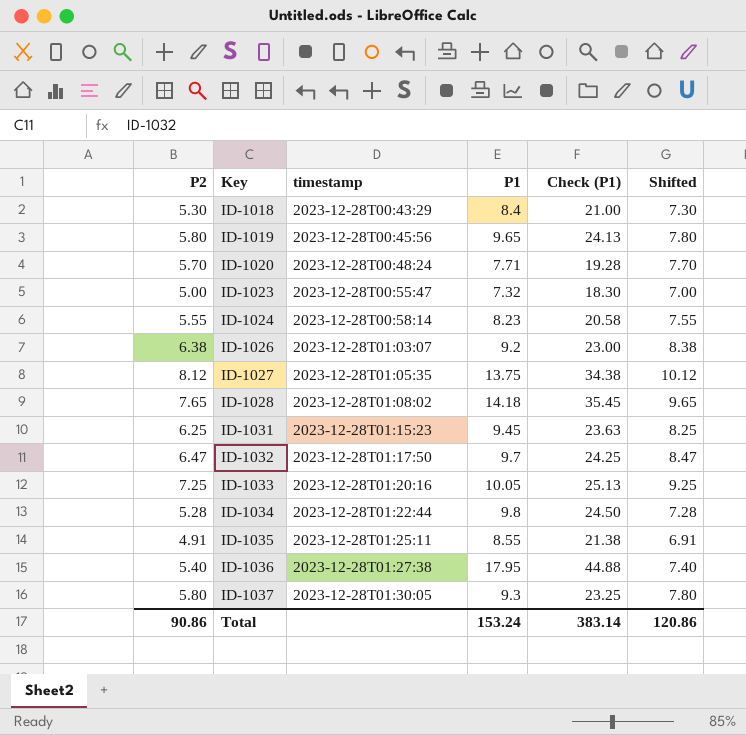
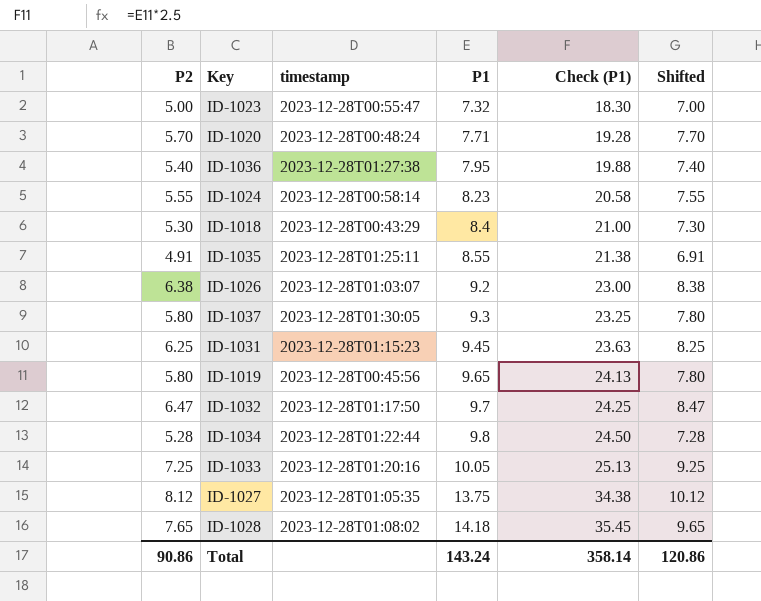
row order: Key ascending -> P1 ascending
ID-1036 | P1: 17.95 -> 7.95
ID-1036 | Check (P1): 44.88 -> 19.88
Total | P1: 153.24 -> 143.24
Total | Check (P1): 383.14 -> 358.14

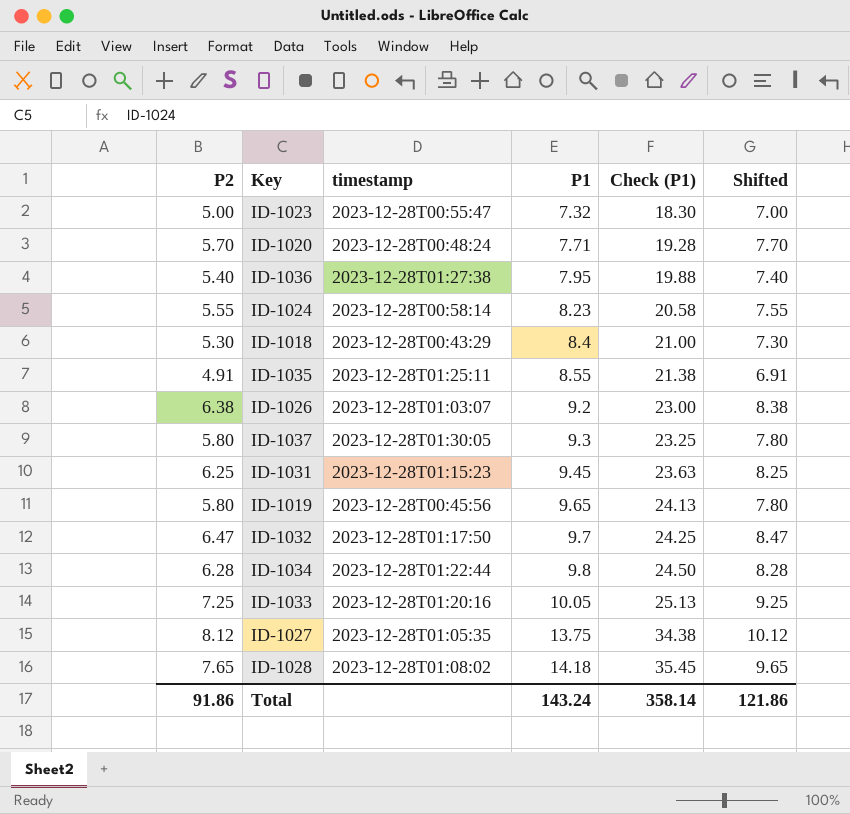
ID-1034 | P2: 5.28 -> 6.28
ID-1034 | Shifted: 7.28 -> 8.28
Total | P2: 90.86 -> 91.86
Total | Shifted: 120.86 -> 121.86

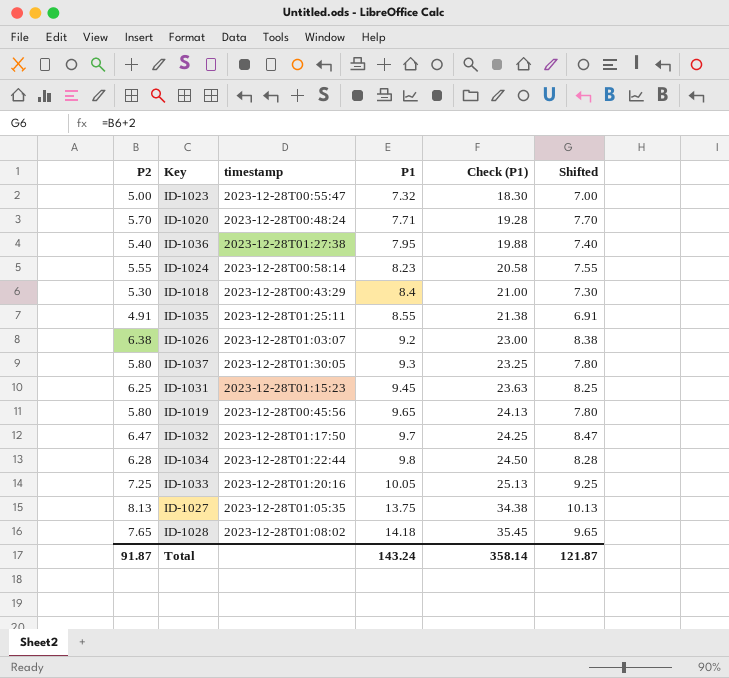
ID-1027 | P2: 8.12 -> 8.13
ID-1027 | Shifted: 10.12 -> 10.13
Total | P2: 91.86 -> 91.87
Total | Shifted: 121.86 -> 121.87

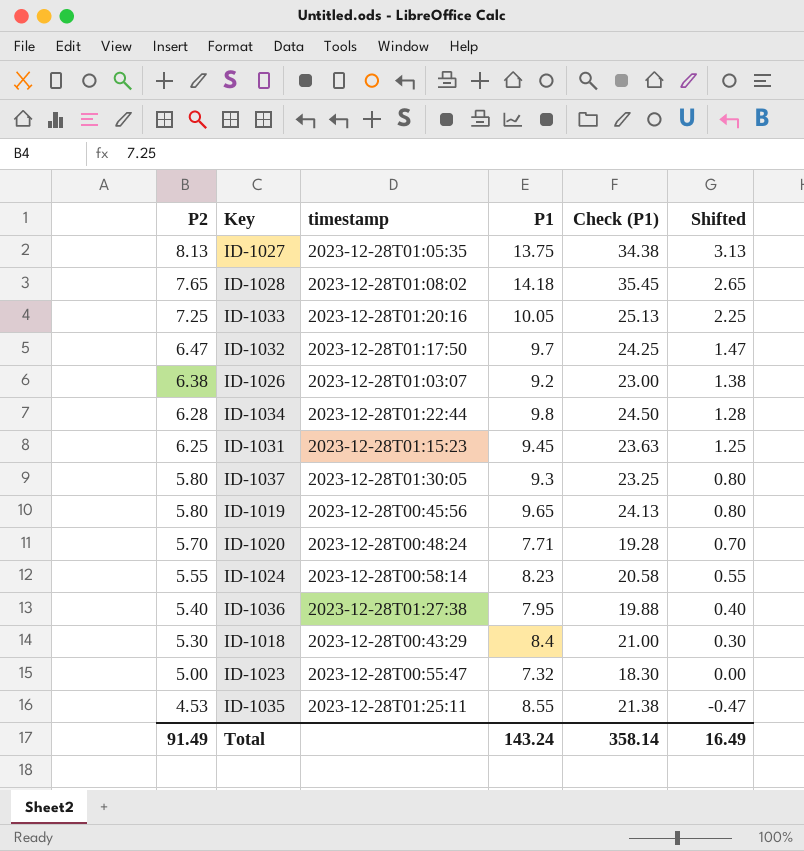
row order: P1 ascending -> P2 descending
column Shifted | formula: [P2] + 2 -> [P2] - 5
ID-1035 | P2: 4.91 -> 4.53
Total | P2: 91.87 -> 91.49
Total | Shifted: 121.87 -> 16.49

